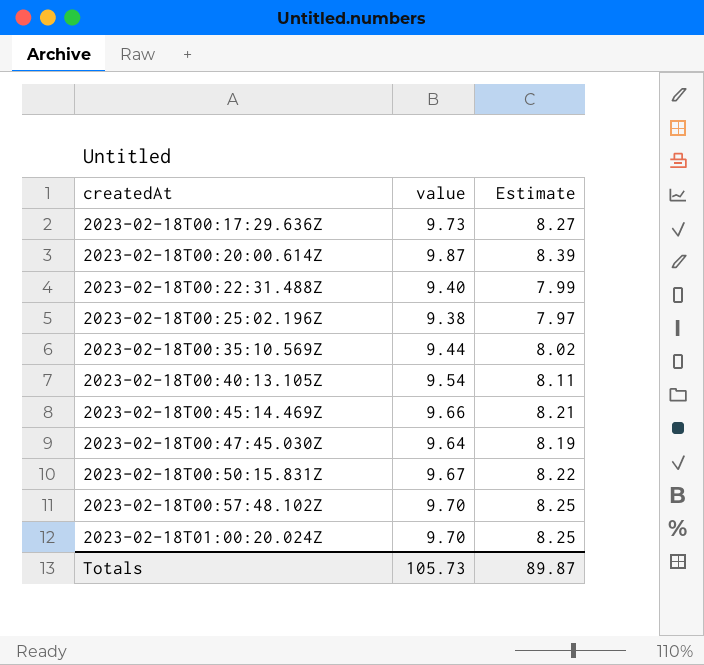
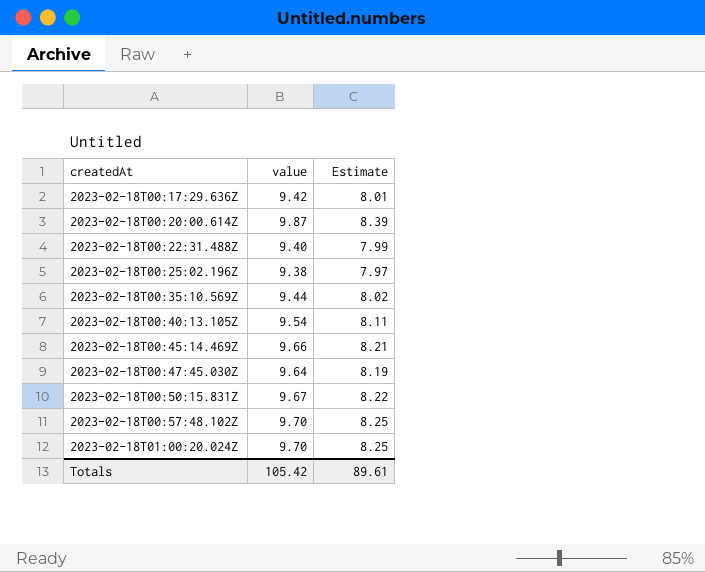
2023-02-18T00:17:29.636Z | value: 9.73 -> 9.42
2023-02-18T00:17:29.636Z | Estimate: 8.27 -> 8.01
Totals | value: 105.73 -> 105.42
Totals | Estimate: 89.87 -> 89.61

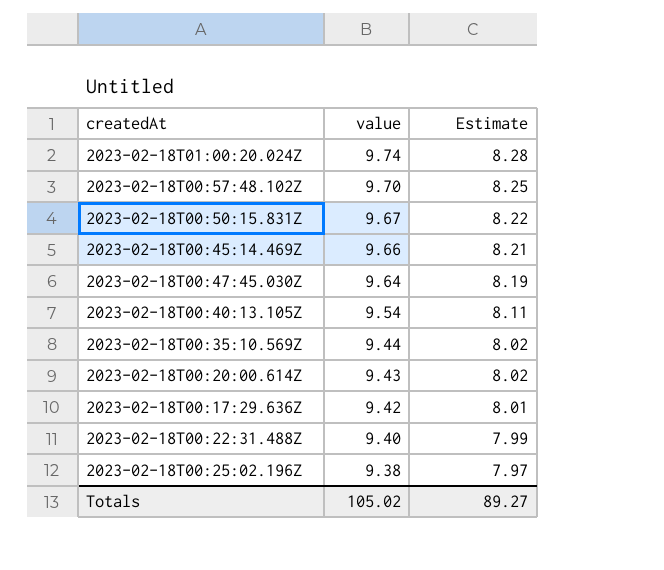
row order: createdAt ascending -> value descending
2023-02-18T01:00:20.024Z | value: 9.70 -> 9.74
2023-02-18T01:00:20.024Z | Estimate: 8.25 -> 8.28
2023-02-18T00:20:00.614Z | value: 9.87 -> 9.43
2023-02-18T00:20:00.614Z | Estimate: 8.39 -> 8.02
Totals | value: 105.42 -> 105.02
Totals | Estimate: 89.61 -> 89.27

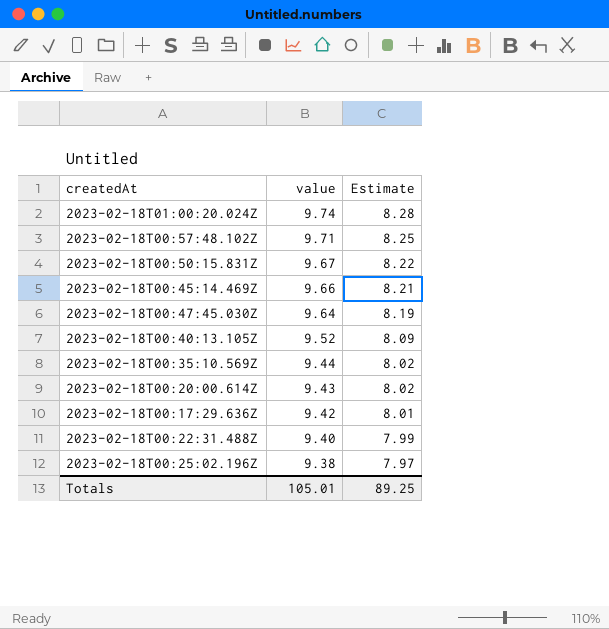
2023-02-18T00:57:48.102Z | value: 9.70 -> 9.71
2023-02-18T00:40:13.105Z | value: 9.54 -> 9.52
2023-02-18T00:40:13.105Z | Estimate: 8.11 -> 8.09
Totals | value: 105.02 -> 105.01
Totals | Estimate: 89.27 -> 89.25

